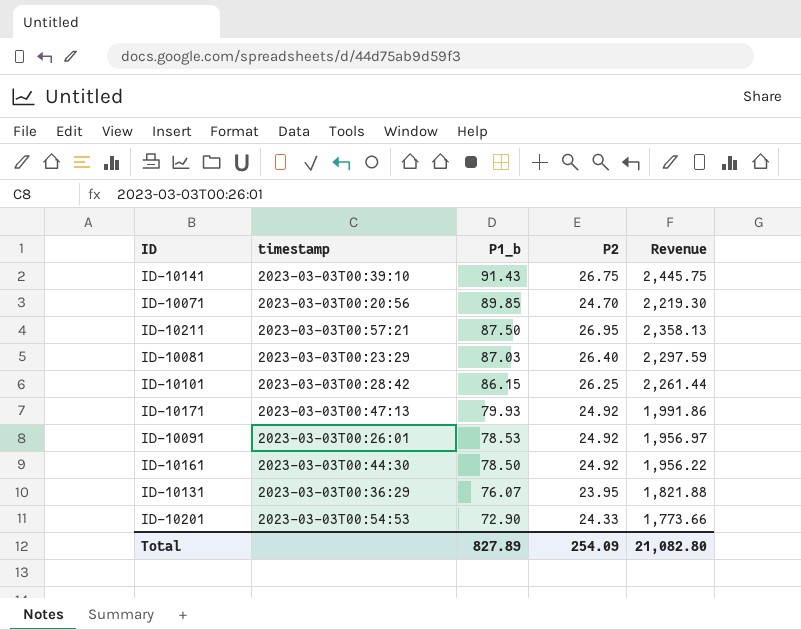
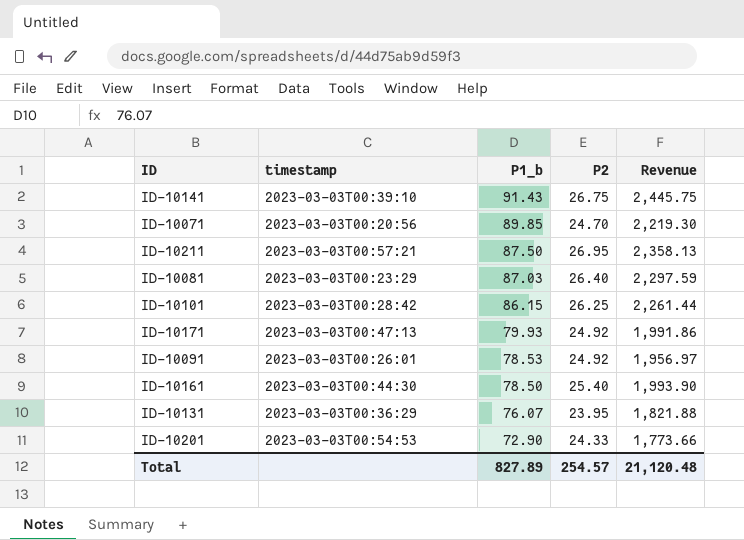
ID-10161 | P2: 24.92 -> 25.40
ID-10161 | Revenue: 1,956.22 -> 1,993.90
Total | P2: 254.09 -> 254.57
Total | Revenue: 21,082.80 -> 21,120.48

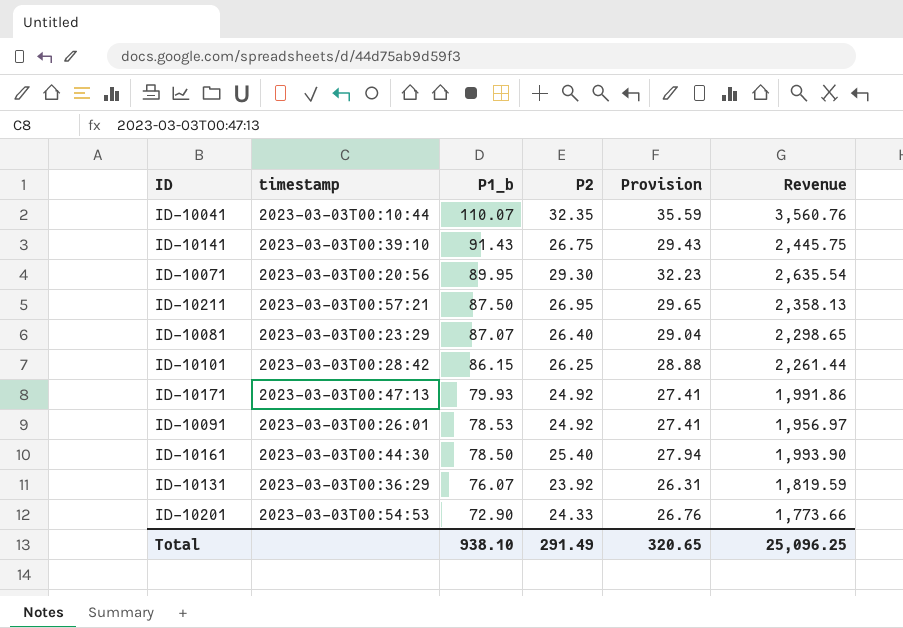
column Provision | formula: none -> [P2] * 1.1
row ID-10041: none -> 2023-03-03T00:10:44 | 110.07 | 32.35 | 35.59 | 3,560.76
ID-10071 | P1_b: 89.85 -> 89.95
ID-10071 | P2: 24.70 -> 29.30
ID-10071 | Revenue: 2,219.30 -> 2,635.54
ID-10081 | P1_b: 87.03 -> 87.07
ID-10081 | Revenue: 2,297.59 -> 2,298.65
ID-10131 | P2: 23.95 -> 23.92
ID-10131 | Revenue: 1,821.88 -> 1,819.59
Total | P1_b: 827.89 -> 938.10
Total | P2: 254.57 -> 291.49
Total | Revenue: 21,120.48 -> 25,096.25

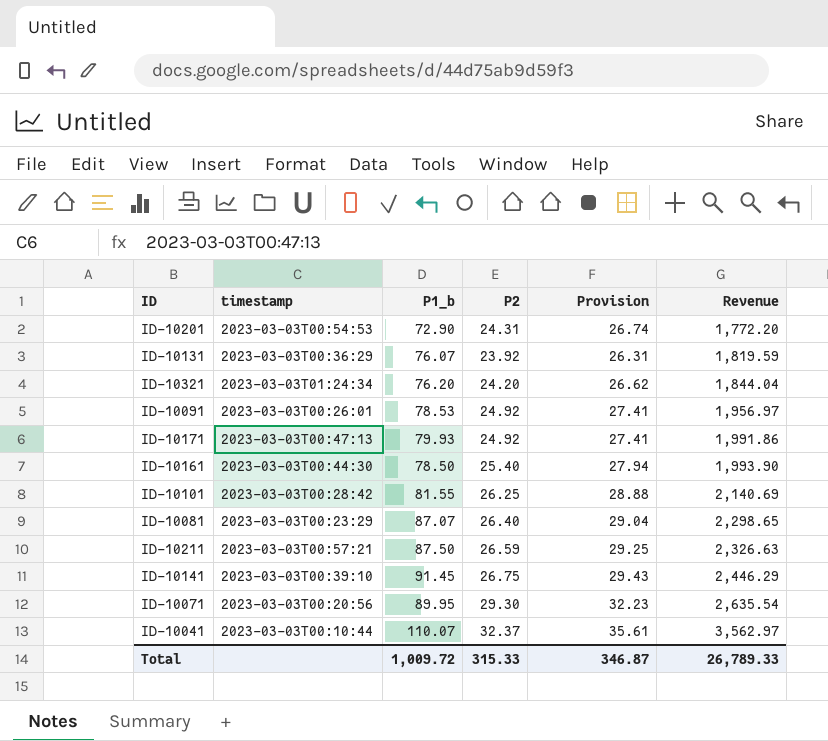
row order: P1_b descending -> Revenue ascending
ID-10201 | P2: 24.33 -> 24.31
ID-10201 | Provision: 26.76 -> 26.74
ID-10201 | Revenue: 1,773.66 -> 1,772.20
row ID-10321: none -> 2023-03-03T01:24:34 | 76.20 | 24.20 | 26.62 | 1,844.04
ID-10101 | P1_b: 86.15 -> 81.55
ID-10101 | Revenue: 2,261.44 -> 2,140.69
ID-10211 | P2: 26.95 -> 26.59
ID-10211 | Provision: 29.65 -> 29.25
ID-10211 | Revenue: 2,358.13 -> 2,326.63
ID-10141 | P1_b: 91.43 -> 91.45
ID-10141 | Revenue: 2,445.75 -> 2,446.29
ID-10041 | P2: 32.35 -> 32.37
ID-10041 | Provision: 35.59 -> 35.61
ID-10041 | Revenue: 3,560.76 -> 3,562.97
Total | P1_b: 938.10 -> 1,009.72
Total | P2: 291.49 -> 315.33
Total | Provision: 320.65 -> 346.87
Total | Revenue: 25,096.25 -> 26,789.33

